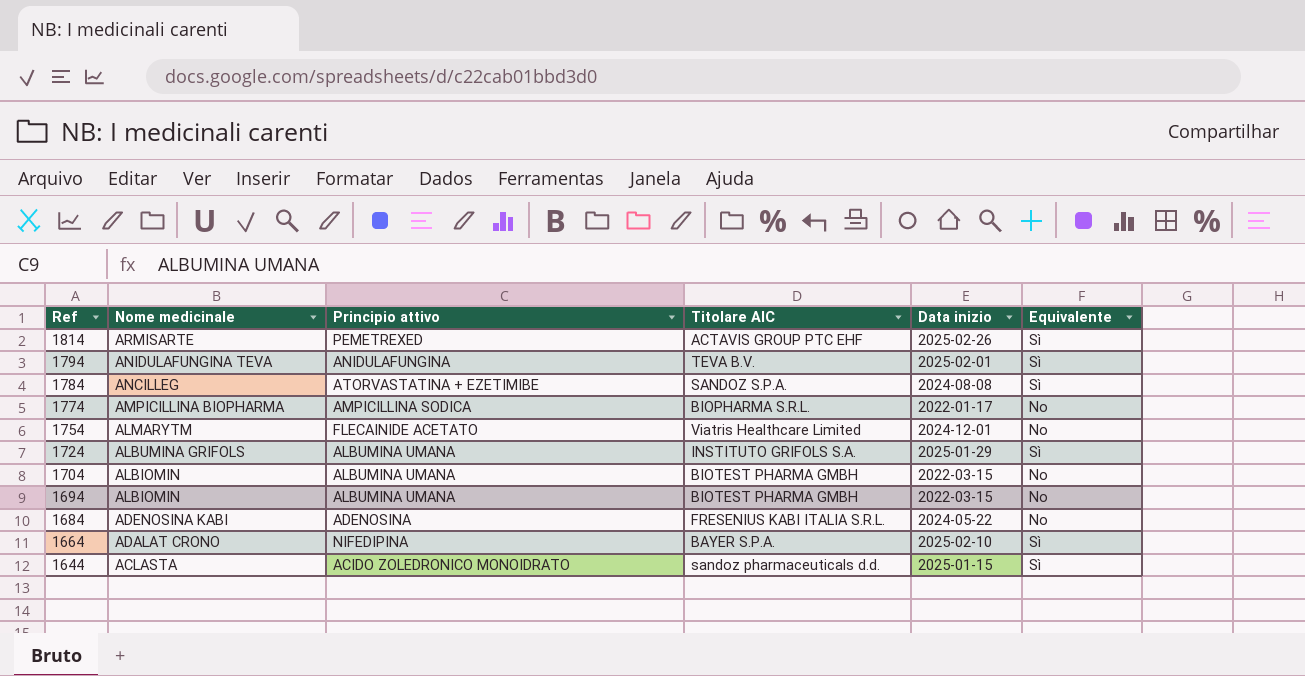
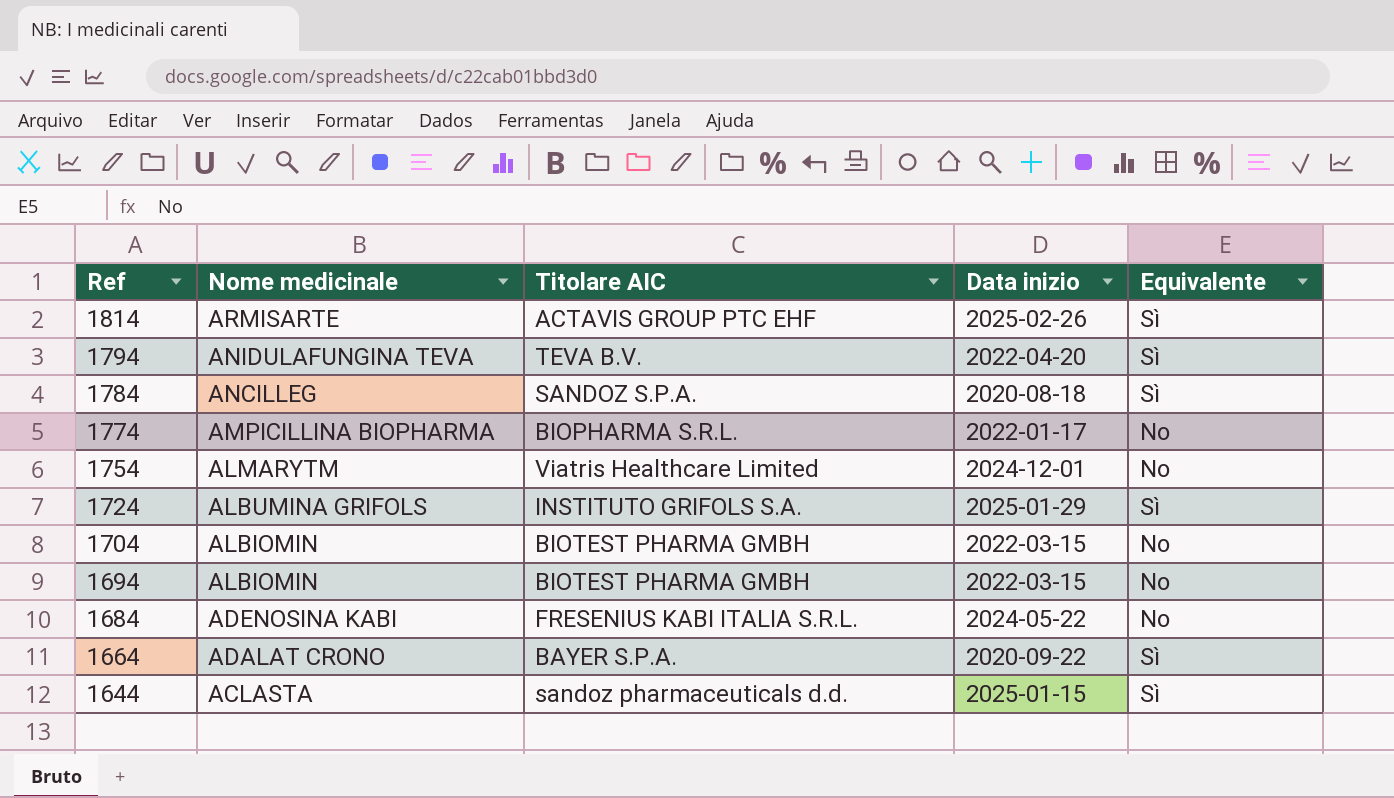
column Principio attivo | position: 3 -> none
1794 | Data inizio: 2025-02-01 -> 2022-04-20
1784 | Data inizio: 2024-08-08 -> 2020-08-18
1664 | Data inizio: 2025-02-10 -> 2020-09-22

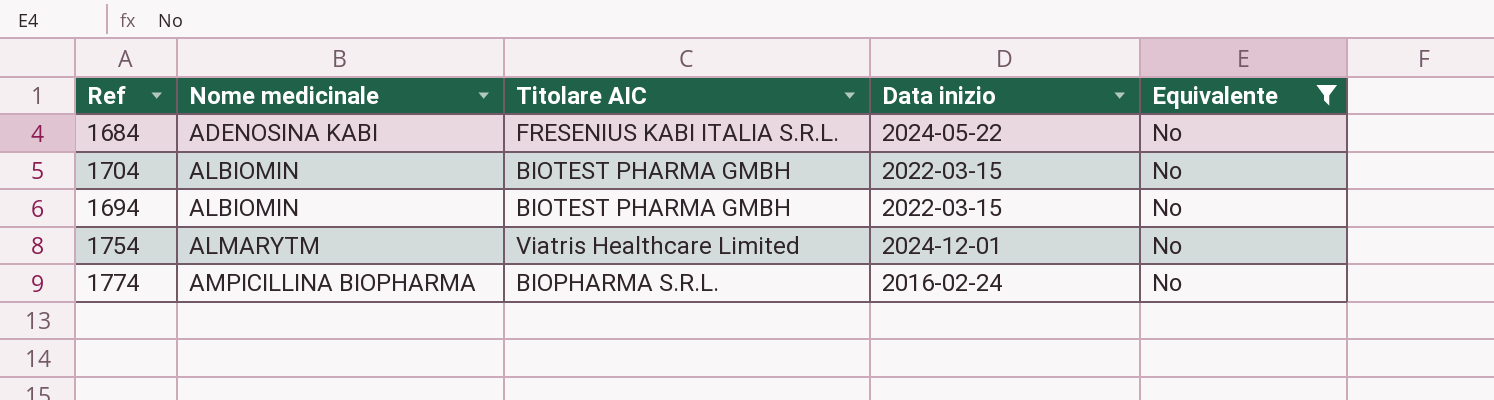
filter: none -> Equivalente = No
row order: Ref descending -> Nome medicinale ascending
1774 | Data inizio: 2022-01-17 -> 2016-02-24

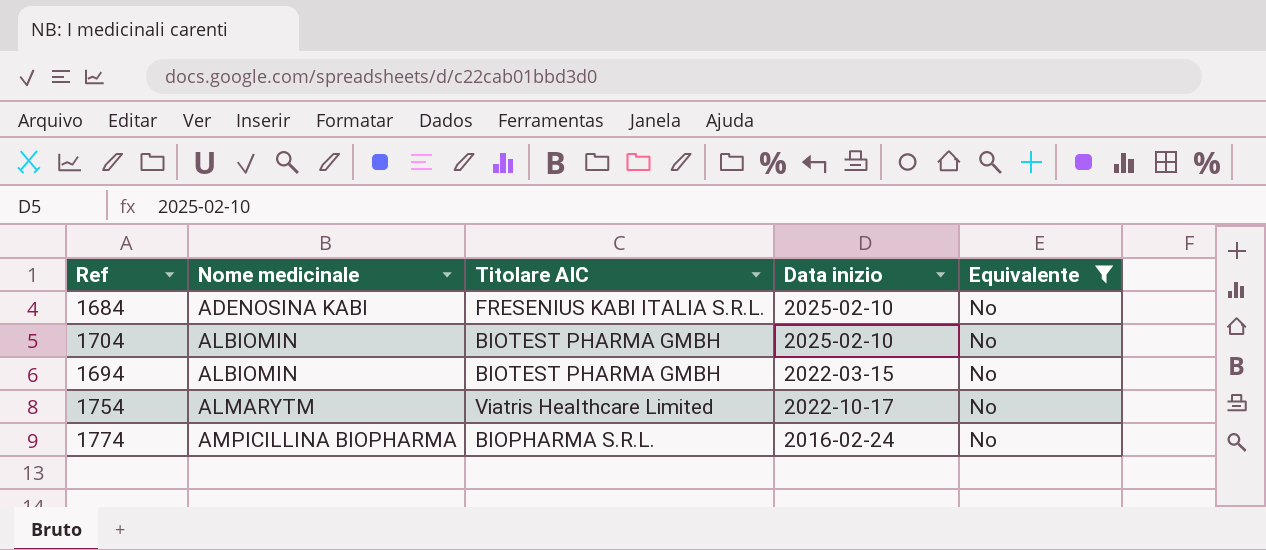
1684 | Data inizio: 2024-05-22 -> 2025-02-10
1704 | Data inizio: 2022-03-15 -> 2025-02-10
1754 | Data inizio: 2024-12-01 -> 2022-10-17

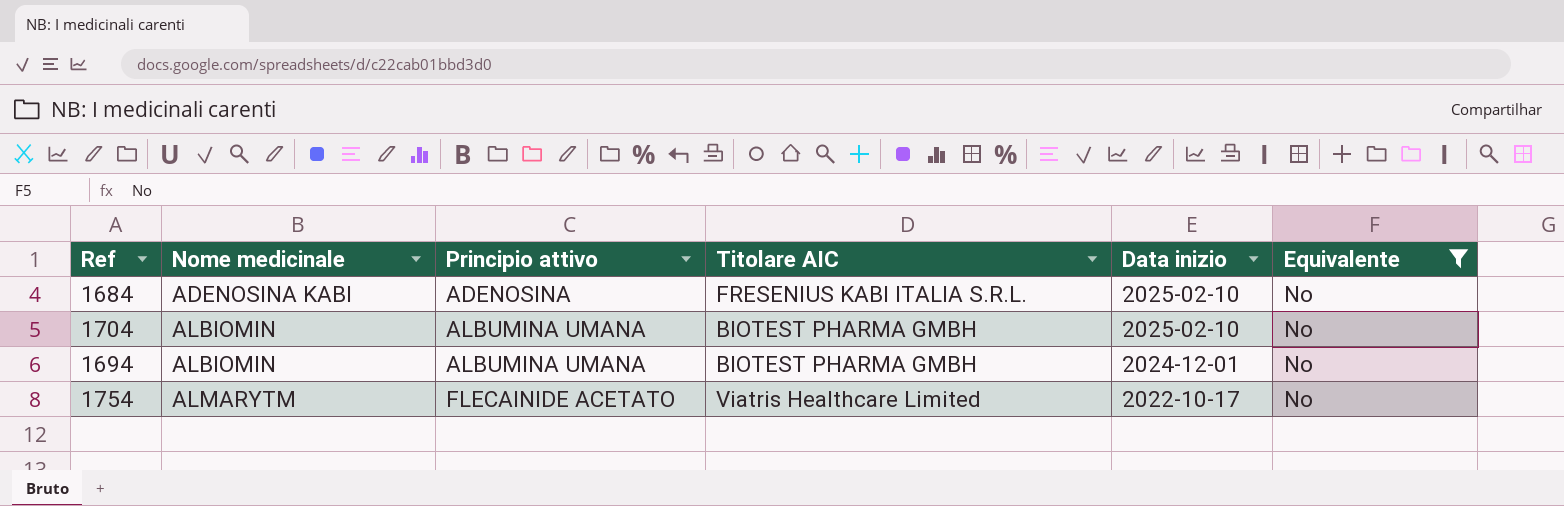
column Principio attivo | position: none -> 3
row 1774: AMPICILLINA BIOPHARMA | BIOPHARMA S.R.L. | 2016-02-24 | No -> none
1694 | Data inizio: 2022-03-15 -> 2024-12-01

